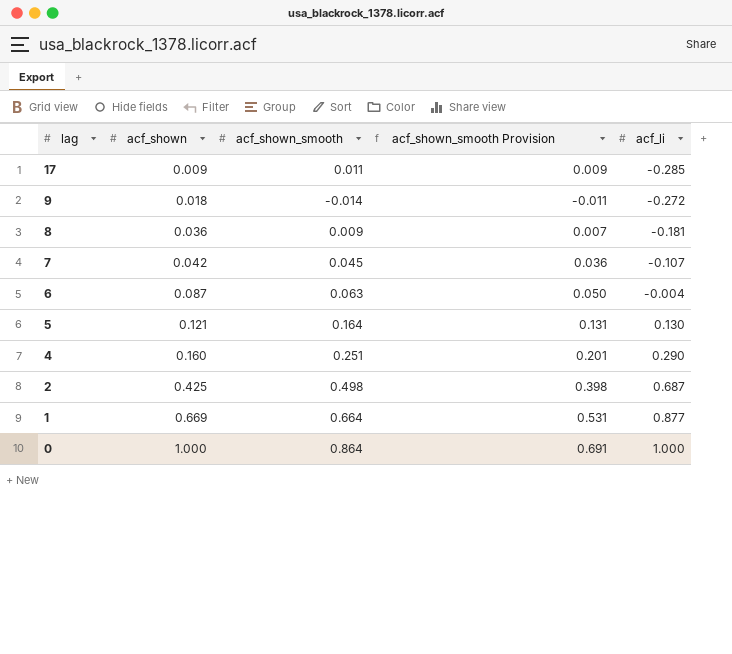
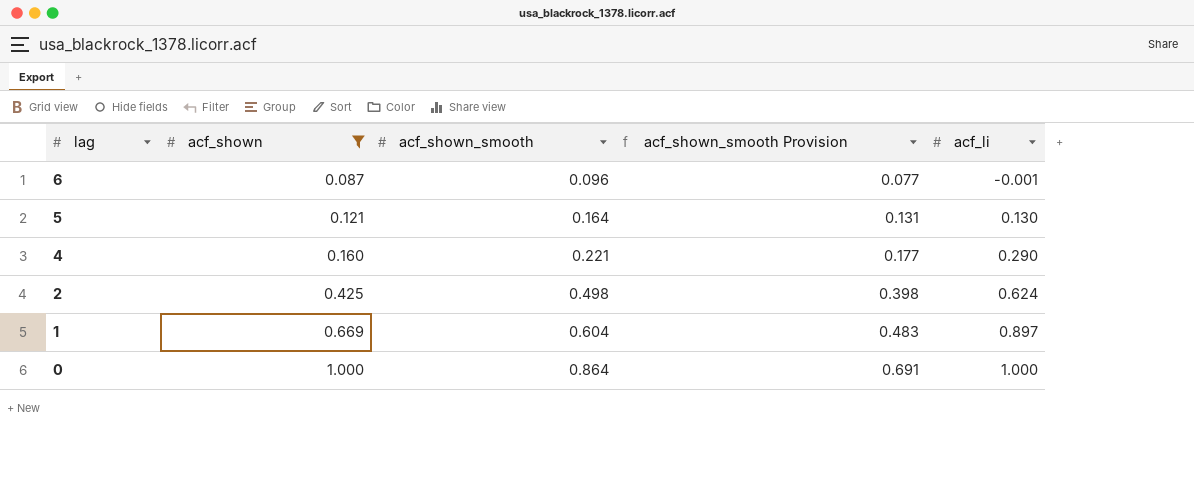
filter: none -> acf_shown >= 0.087
6 | acf_shown_smooth: 0.063 -> 0.096
6 | acf_shown_smooth Provision: 0.050 -> 0.077
6 | acf_li: -0.004 -> -0.001
4 | acf_shown_smooth: 0.251 -> 0.221
4 | acf_shown_smooth Provision: 0.201 -> 0.177
2 | acf_li: 0.687 -> 0.624
1 | acf_shown_smooth: 0.664 -> 0.604
1 | acf_shown_smooth Provision: 0.531 -> 0.483
1 | acf_li: 0.877 -> 0.897

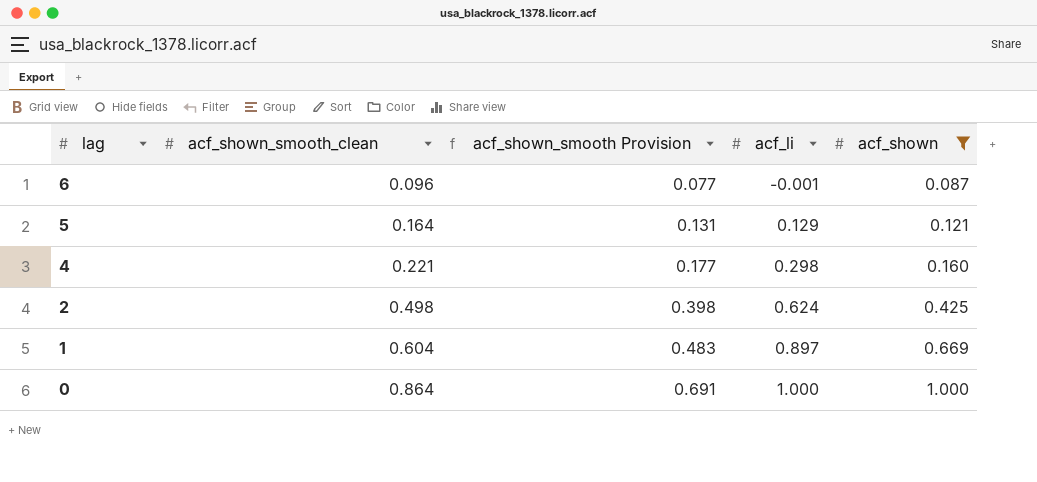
column name: acf_shown_smooth -> acf_shown_smooth_clean
column acf_shown | position: 2 -> 5
5 | acf_li: 0.130 -> 0.129
4 | acf_li: 0.290 -> 0.298

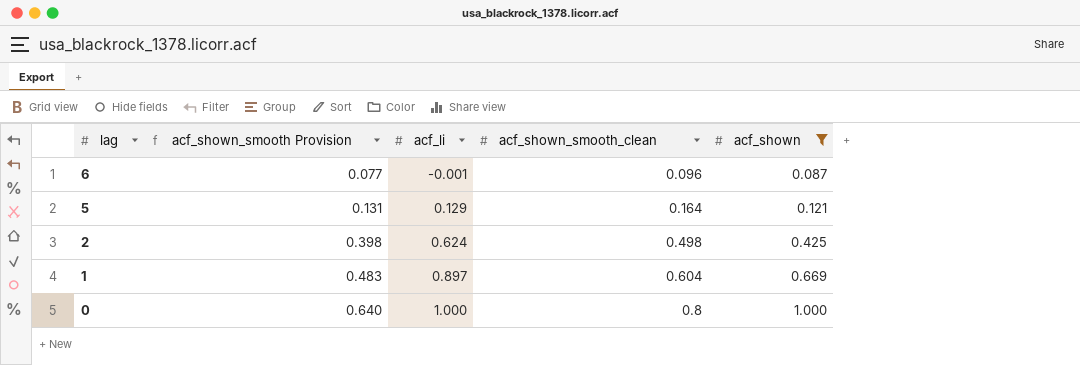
column acf_shown_smooth_clean | position: 2 -> 4
row 4: 0.221 | 0.177 | 0.298 | 0.160 -> none
0 | acf_shown_smooth Provision: 0.691 -> 0.640
0 | acf_shown_smooth_clean: 0.864 -> 0.8

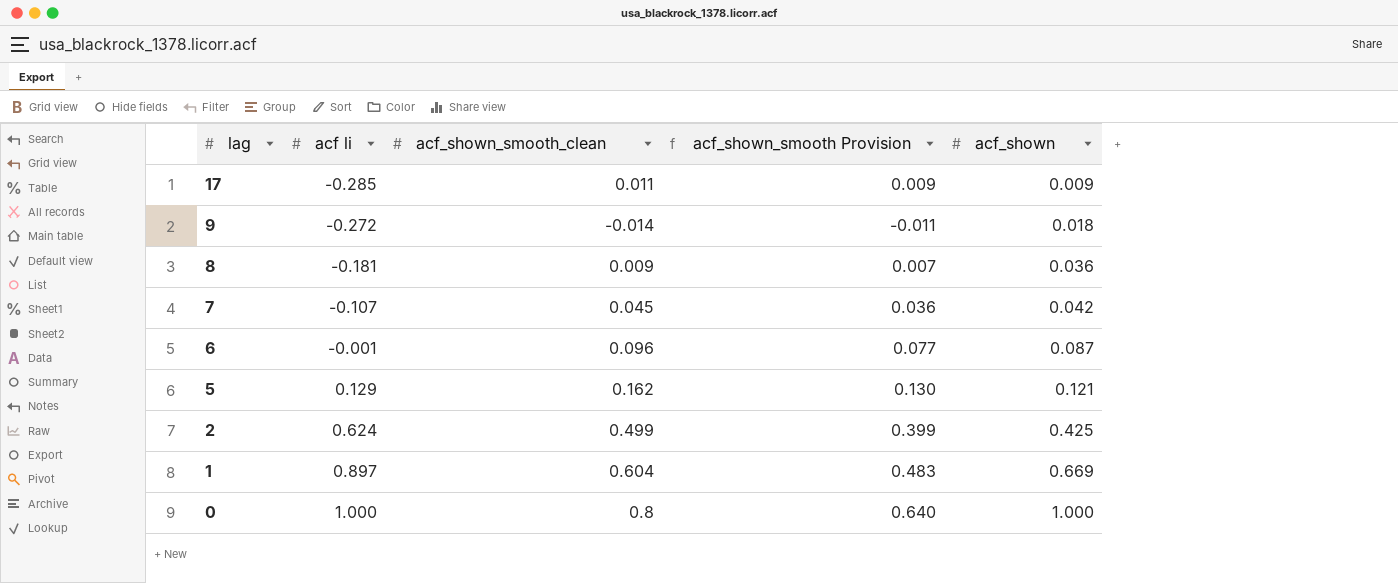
filter: acf_shown >= 0.087 -> none
column name: acf_li -> acf li
column acf_shown_smooth Provision | position: 2 -> 4
5 | acf_shown_smooth_clean: 0.164 -> 0.162
5 | acf_shown_smooth Provision: 0.131 -> 0.130
2 | acf_shown_smooth_clean: 0.498 -> 0.499
2 | acf_shown_smooth Provision: 0.398 -> 0.399

